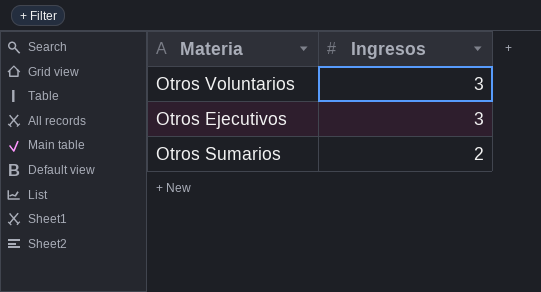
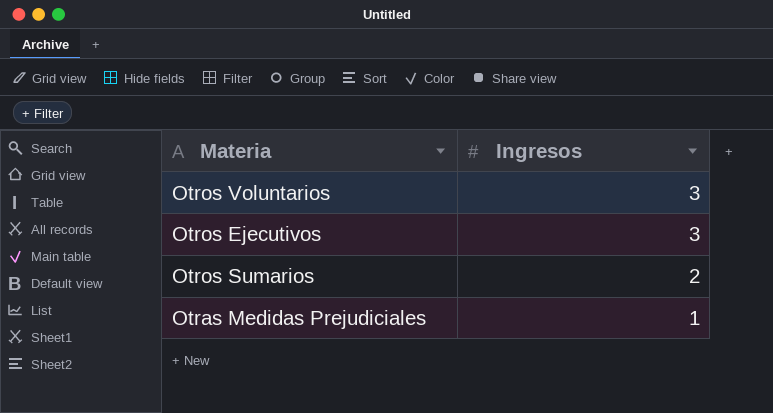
row Otras Medidas Prejudiciales: none -> 1

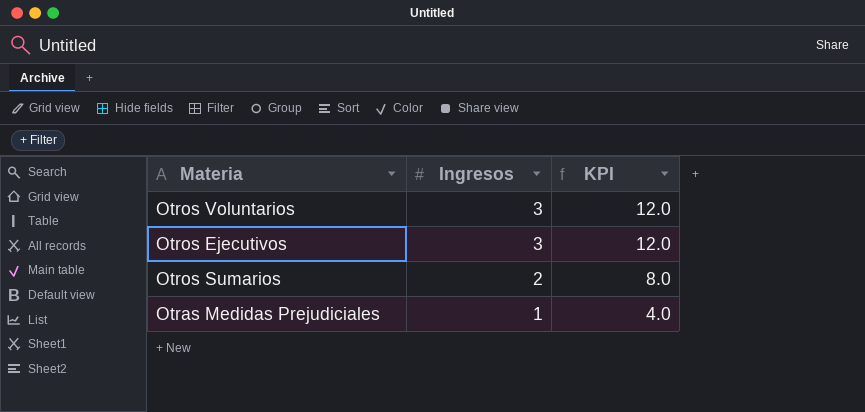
column KPI | formula: none -> [Ingresos] * 4

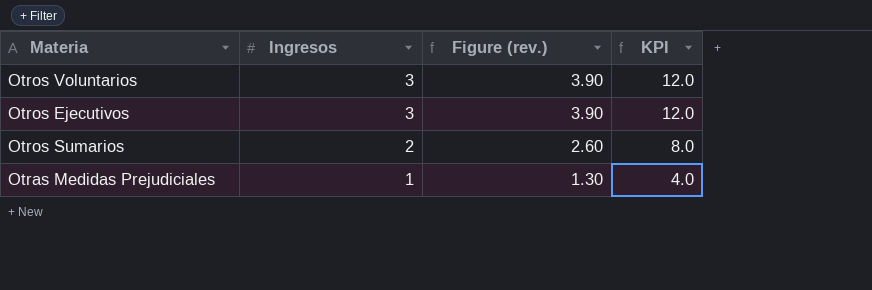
column Figure (rev.) | formula: none -> [Ingresos] * 1.3

